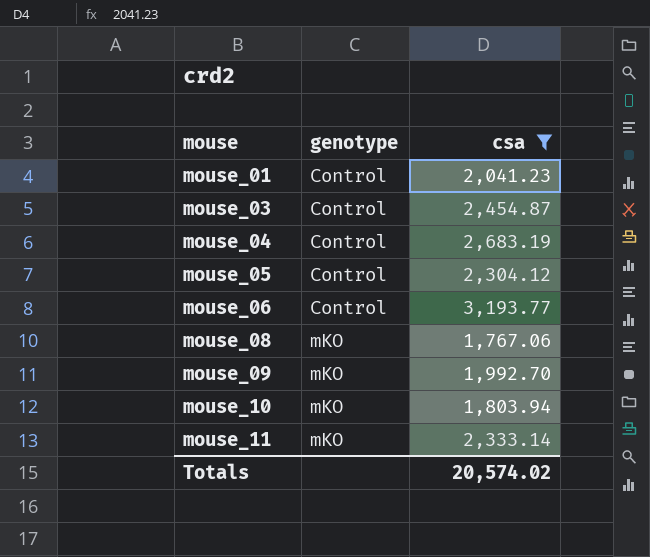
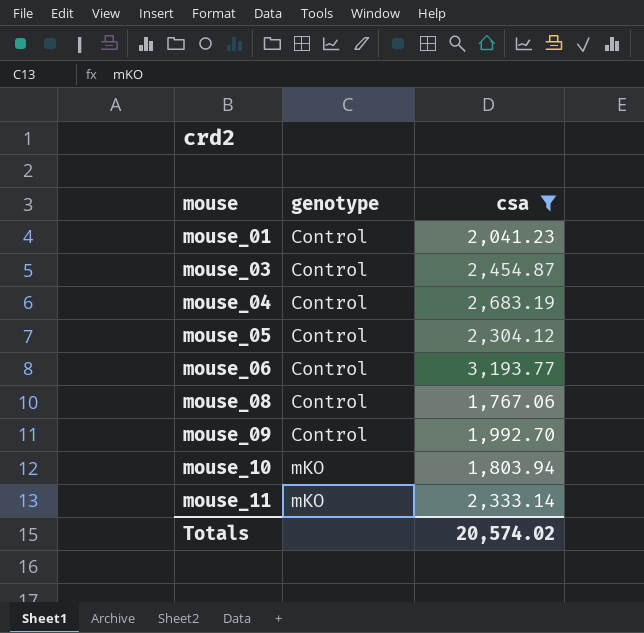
mouse_08 | genotype: mKO -> Control
mouse_09 | genotype: mKO -> Control

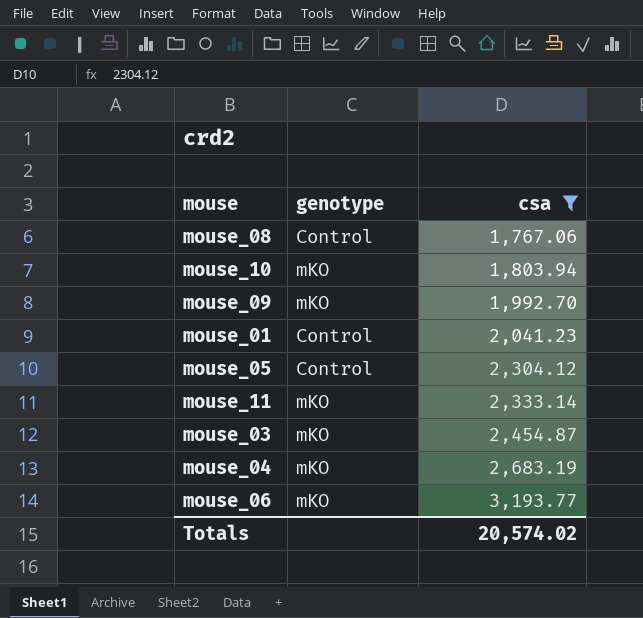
row order: mouse ascending -> csa ascending
mouse_09 | genotype: Control -> mKO
mouse_03 | genotype: Control -> mKO
mouse_04 | genotype: Control -> mKO
mouse_06 | genotype: Control -> mKO

